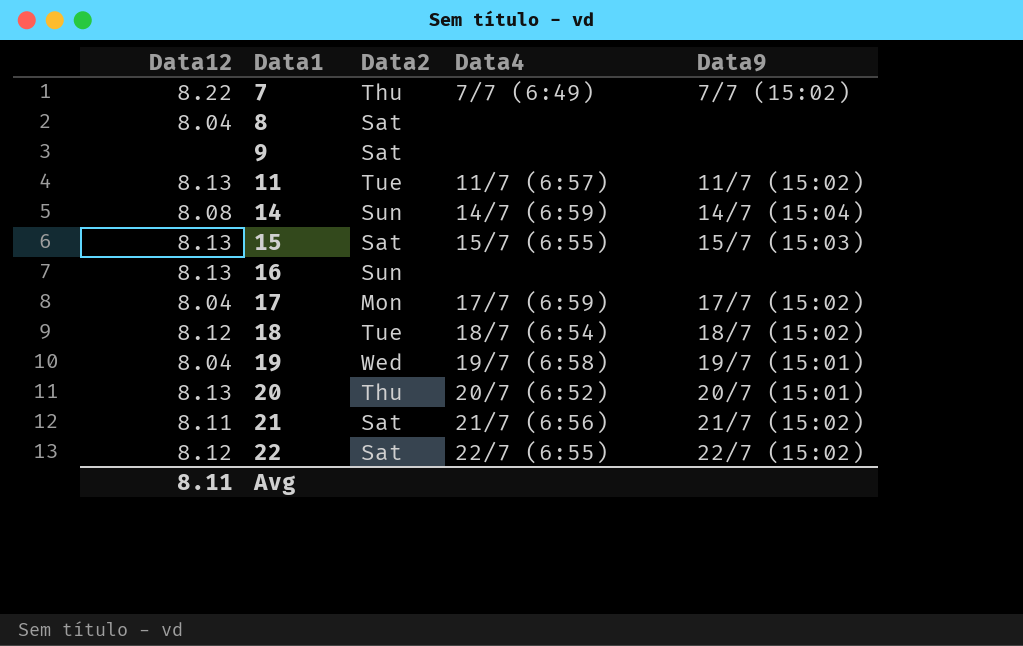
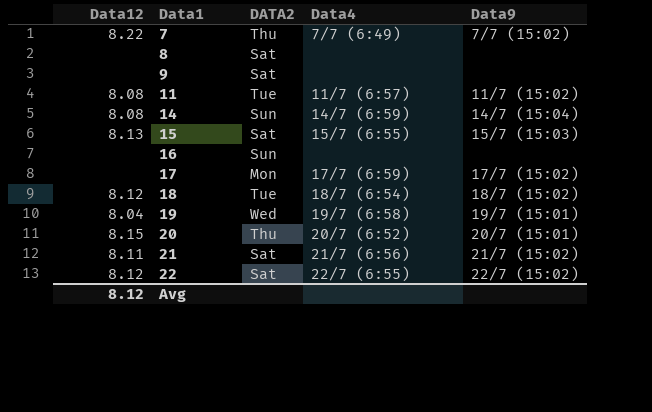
column name: Data2 -> DATA2
8 | Data12: 8.04 -> none
11 | Data12: 8.13 -> 8.08
16 | Data12: 8.13 -> none
17 | Data12: 8.04 -> none
20 | Data12: 8.13 -> 8.15
Avg | Data12: 8.11 -> 8.12

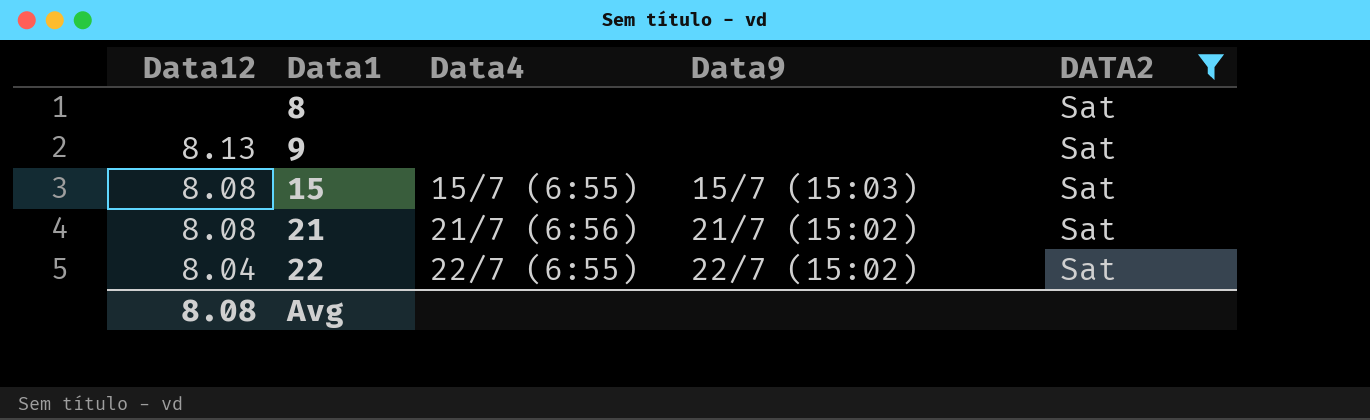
filter: none -> DATA2 = Sat
column DATA2 | position: 3 -> 5
9 | Data12: none -> 8.13
15 | Data12: 8.13 -> 8.08
21 | Data12: 8.11 -> 8.08
22 | Data12: 8.12 -> 8.04
Avg | Data12: 8.12 -> 8.08

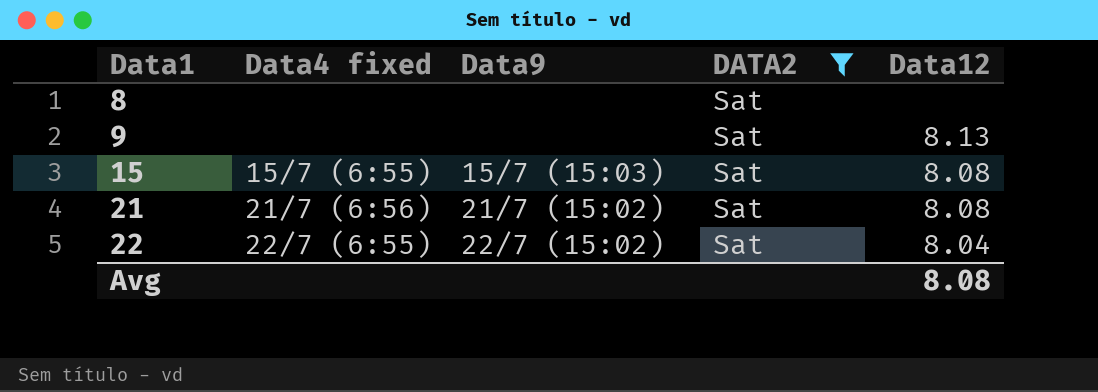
column name: Data4 -> Data4 fixed
column Data12 | position: 1 -> 5

